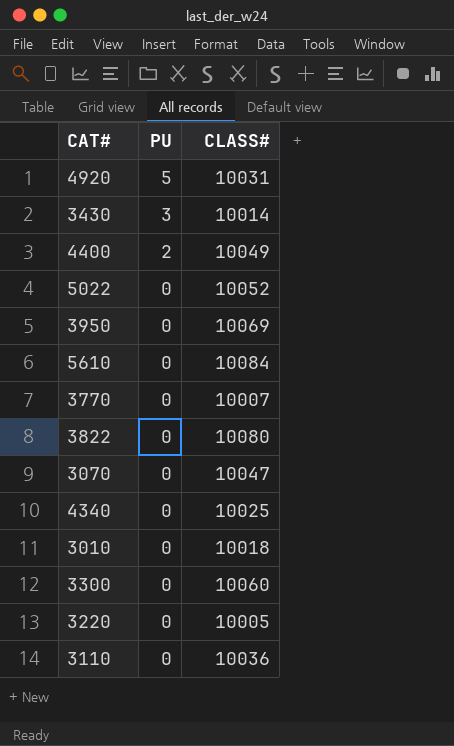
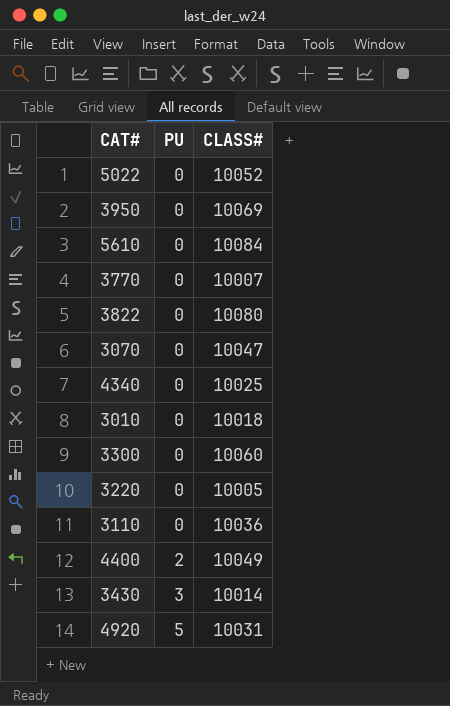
row order: PU descending -> PU ascending

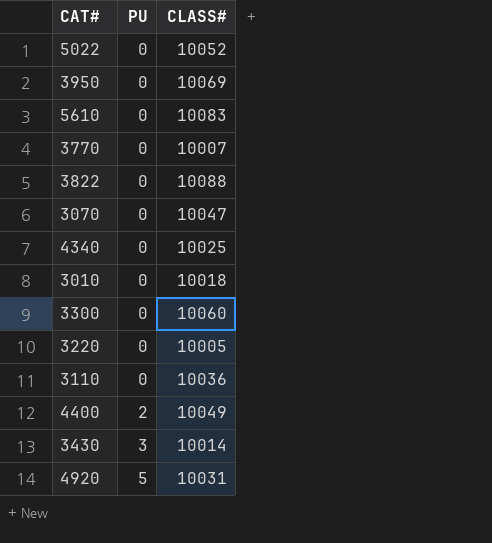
5610 | CLASS#: 10084 -> 10083
3822 | CLASS#: 10080 -> 10088

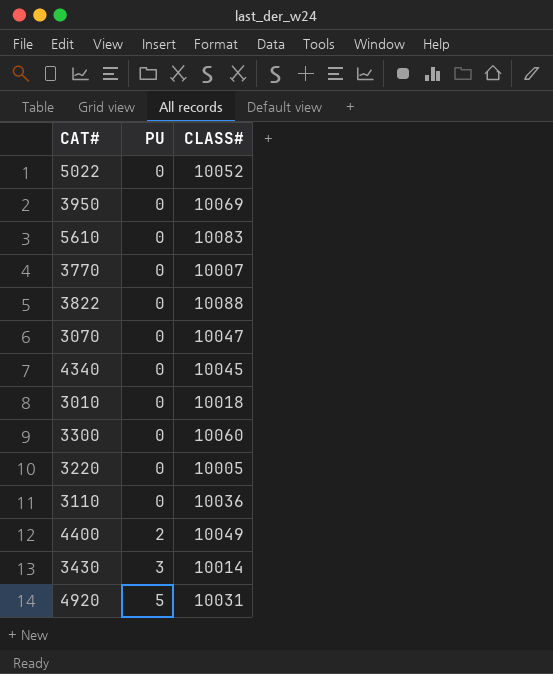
4340 | CLASS#: 10025 -> 10045

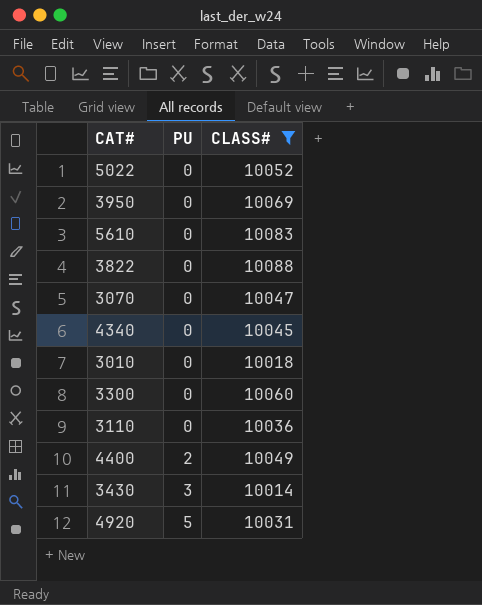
filter: none -> CLASS# >= 10014

